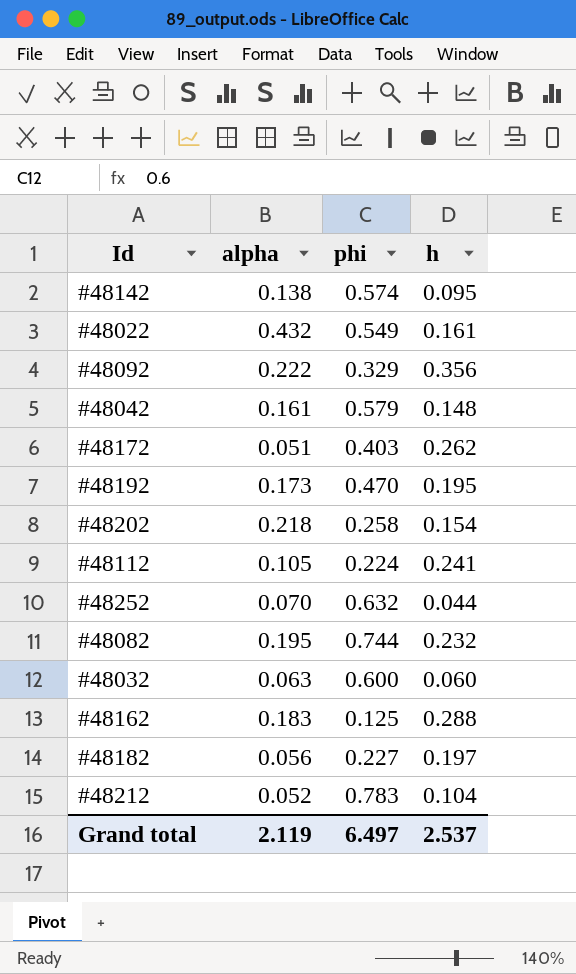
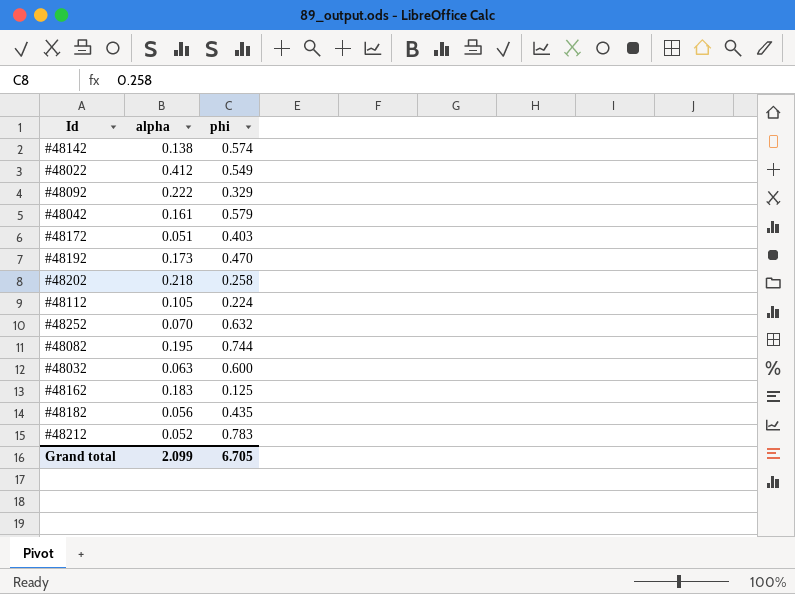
column h | position: 4 -> none
#48022 | alpha: 0.432 -> 0.412
#48182 | phi: 0.227 -> 0.435
Grand total | alpha: 2.119 -> 2.099
Grand total | phi: 6.497 -> 6.705

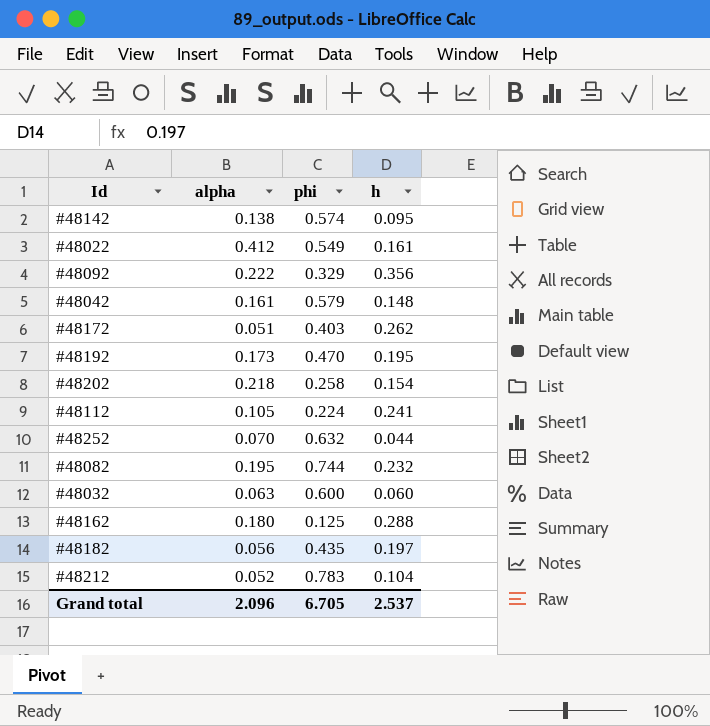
column h | position: none -> 4
#48162 | alpha: 0.183 -> 0.180
Grand total | alpha: 2.099 -> 2.096

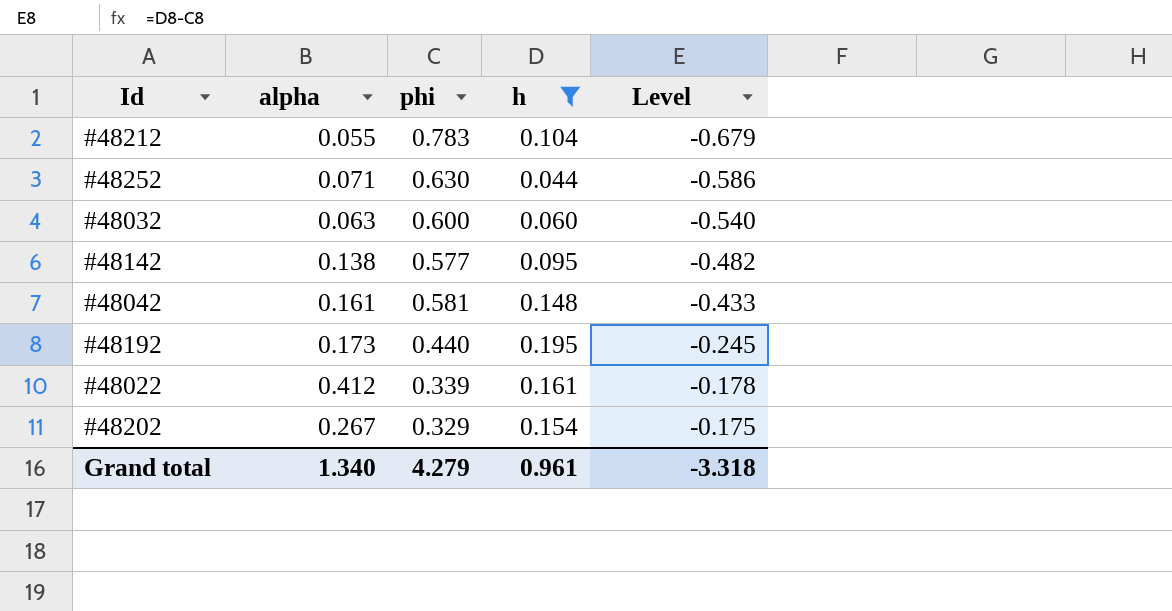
filter: none -> h <= 0.195
row order: none -> Level ascending
column Level | formula: none -> [h] - [phi]
#48212 | alpha: 0.052 -> 0.055
#48252 | alpha: 0.070 -> 0.071
#48252 | phi: 0.632 -> 0.630
#48142 | phi: 0.574 -> 0.577
#48042 | phi: 0.579 -> 0.581
#48192 | phi: 0.470 -> 0.440
#48022 | phi: 0.549 -> 0.339
#48202 | alpha: 0.218 -> 0.267
#48202 | phi: 0.258 -> 0.329
Grand total | alpha: 2.096 -> 1.340
Grand total | phi: 6.705 -> 4.279
Grand total | h: 2.537 -> 0.961

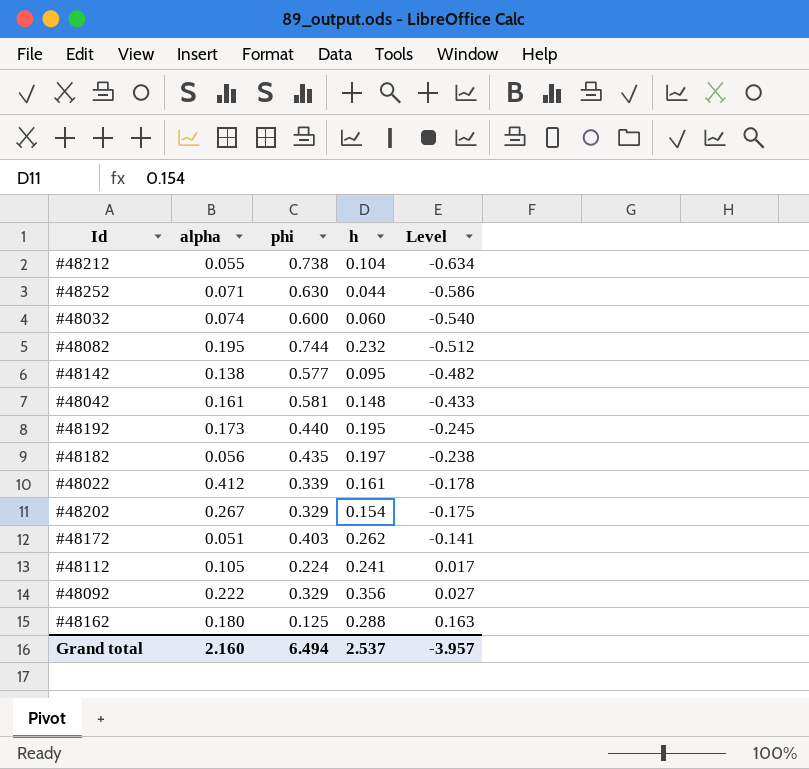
filter: h <= 0.195 -> none
#48212 | phi: 0.783 -> 0.738
#48212 | Level: -0.679 -> -0.634
#48032 | alpha: 0.063 -> 0.074
Grand total | alpha: 1.340 -> 2.160
Grand total | phi: 4.279 -> 6.494
Grand total | h: 0.961 -> 2.537
Grand total | Level: -3.318 -> -3.957

